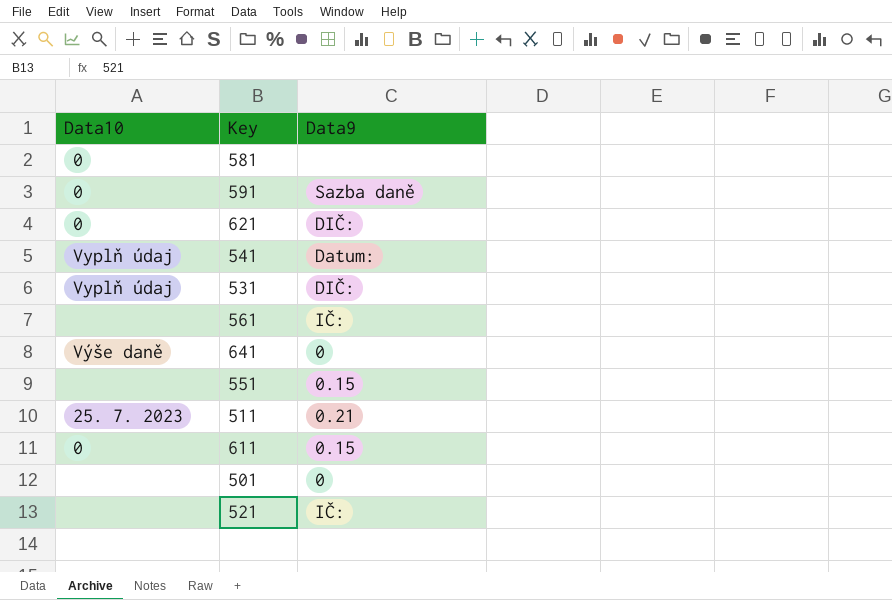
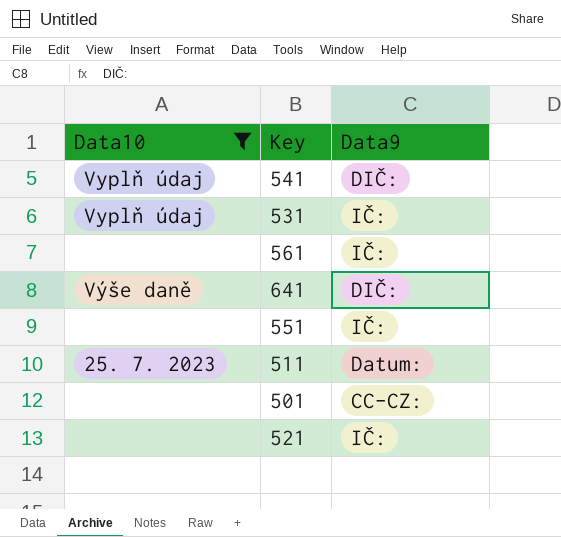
filter: none -> Data10 != 0
541 | Data9: Datum: -> DIČ:
531 | Data9: DIČ: -> IČ:
641 | Data9: 0 -> DIČ:
551 | Data9: 0.15 -> IČ:
511 | Data9: 0.21 -> Datum:
501 | Data9: 0 -> CC-CZ:

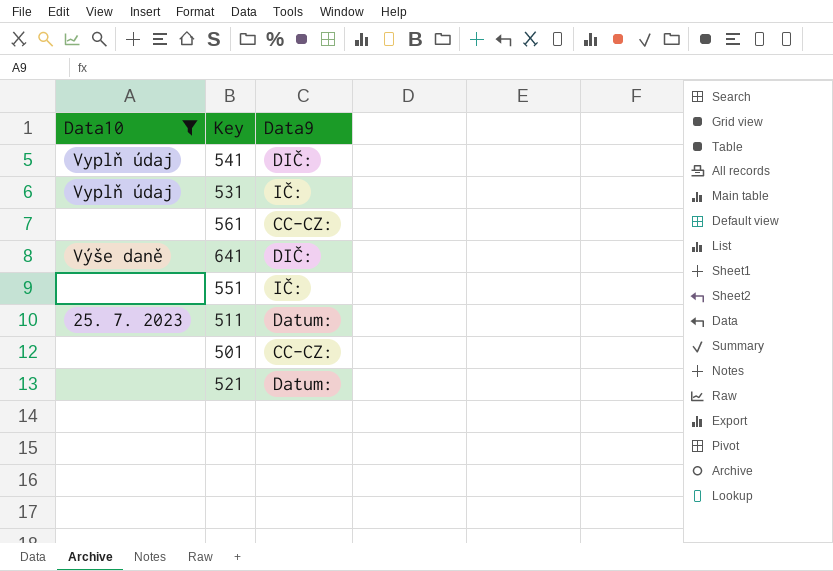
561 | Data9: IČ: -> CC-CZ:
521 | Data9: IČ: -> Datum:

